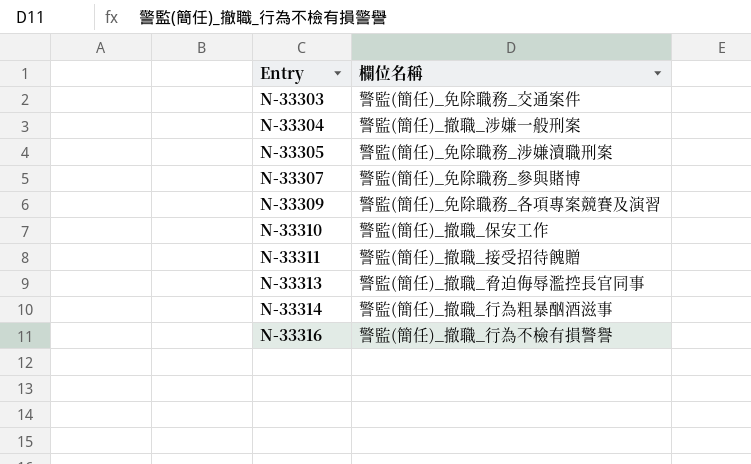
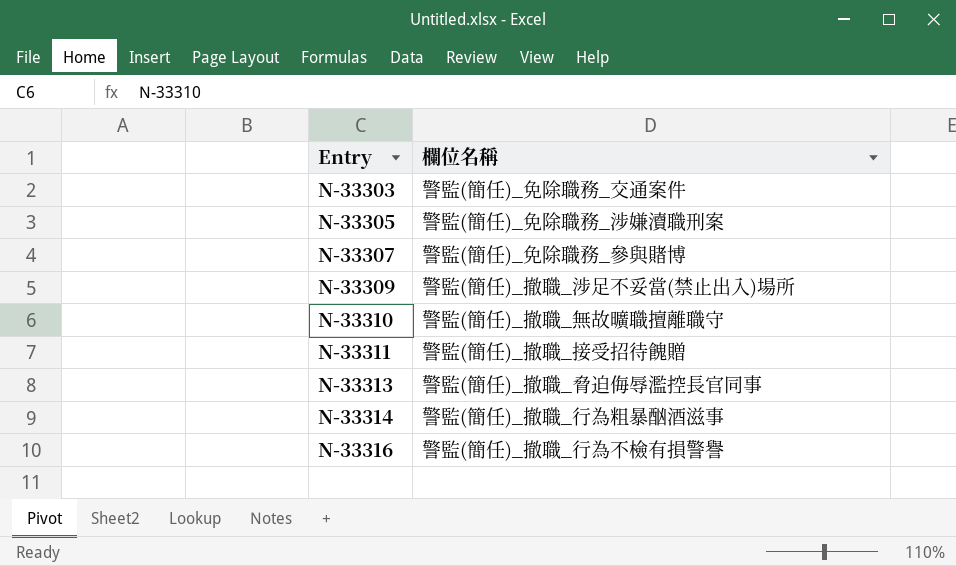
row N-33304: 警監(簡任)_撤職_涉嫌一般刑案 -> none
N-33309 | 欄位名稱: 警監(簡任)_免除職務_各項專案競賽及演習 -> 警監(簡任)_撤職_涉足不妥當(禁止出入)場所
N-33310 | 欄位名稱: 警監(簡任)_撤職_保安工作 -> 警監(簡任)_撤職_無故曠職擅離職守

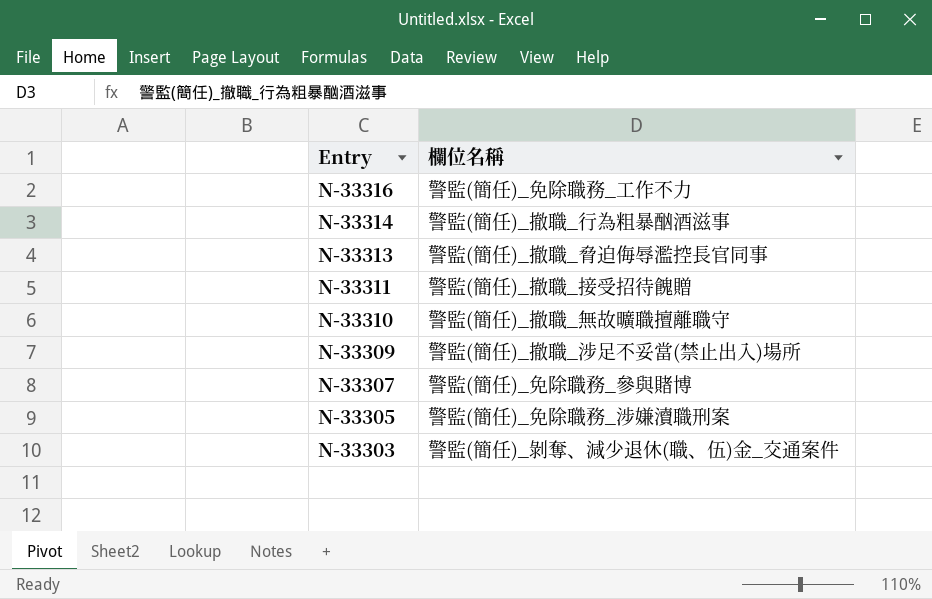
row order: Entry ascending -> Entry descending
N-33316 | 欄位名稱: 警監(簡任)_撤職_行為不檢有損警譽 -> 警監(簡任)_免除職務_工作不力
N-33303 | 欄位名稱: 警監(簡任)_免除職務_交通案件 -> 警監(簡任)_剝奪、減少退休(職、伍)金_交通案件

